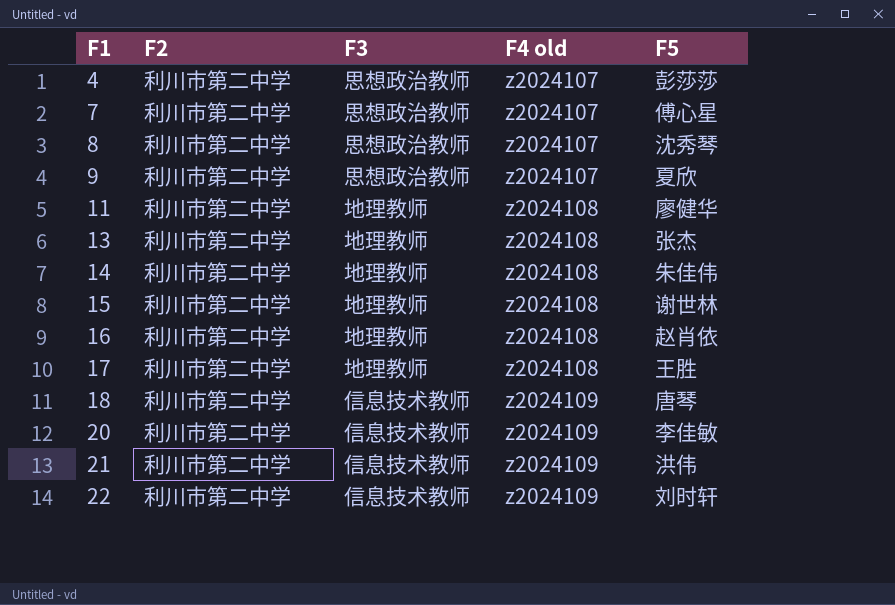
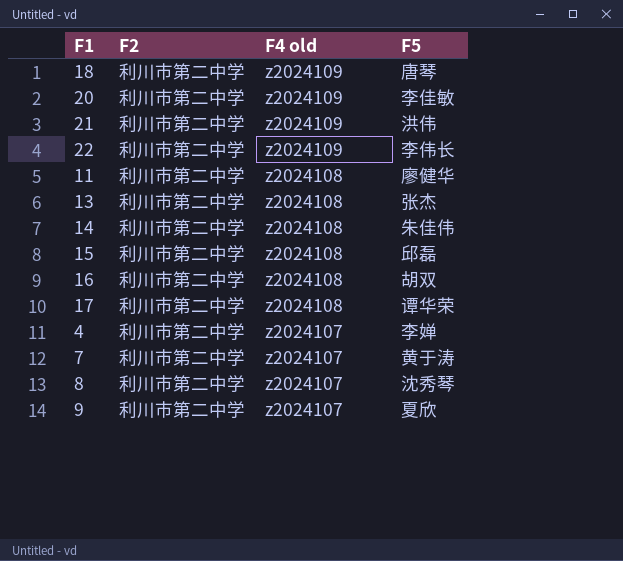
row order: F1 ascending -> F4 old descending
column F3 | position: 3 -> none
22 | F5: 刘时轩 -> 李伟长
15 | F5: 谢世林 -> 邱磊
16 | F5: 赵肖依 -> 胡双
17 | F5: 王胜 -> 谭华荣
4 | F5: 彭莎莎 -> 李婵
7 | F5: 傅心星 -> 黄于涛

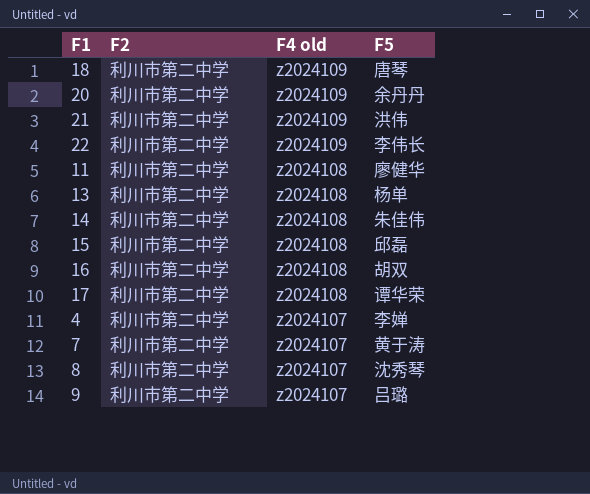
20 | F5: 李佳敏 -> 余丹丹
13 | F5: 张杰 -> 杨单
9 | F5: 夏欣 -> 吕璐

